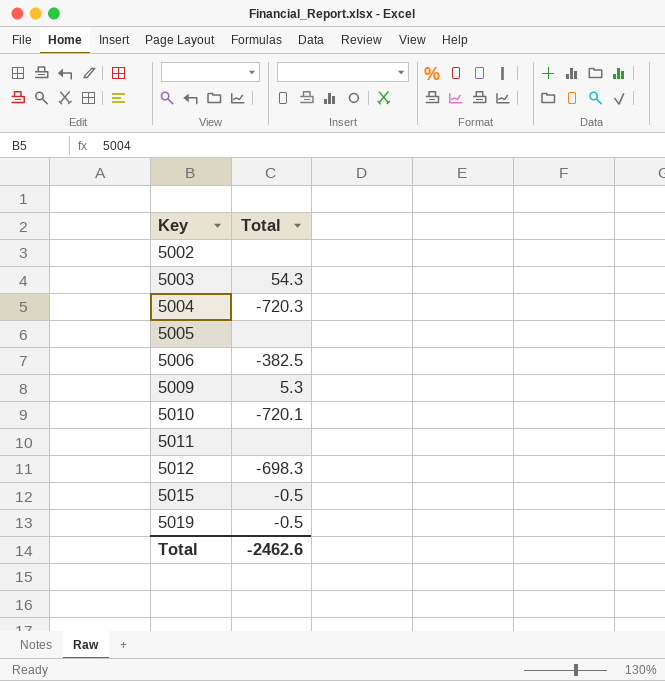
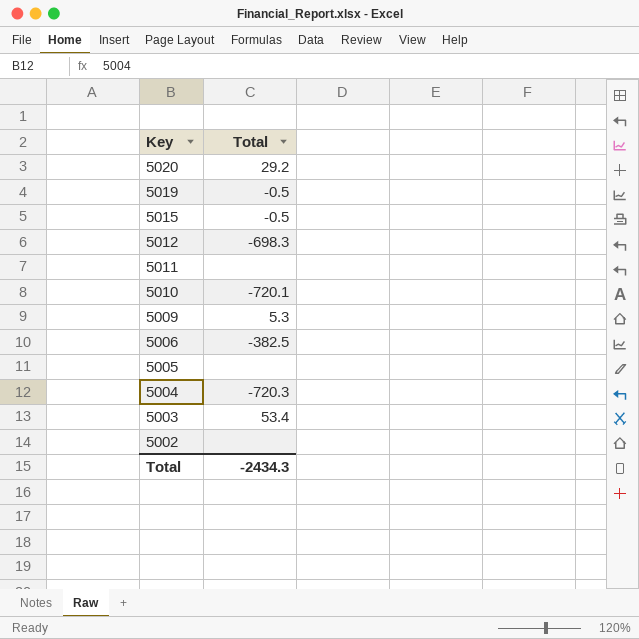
row order: Key ascending -> Key descending
row 5020: none -> 29.2
5003 | Total: 54.3 -> 53.4
Total | Total: -2462.6 -> -2434.3

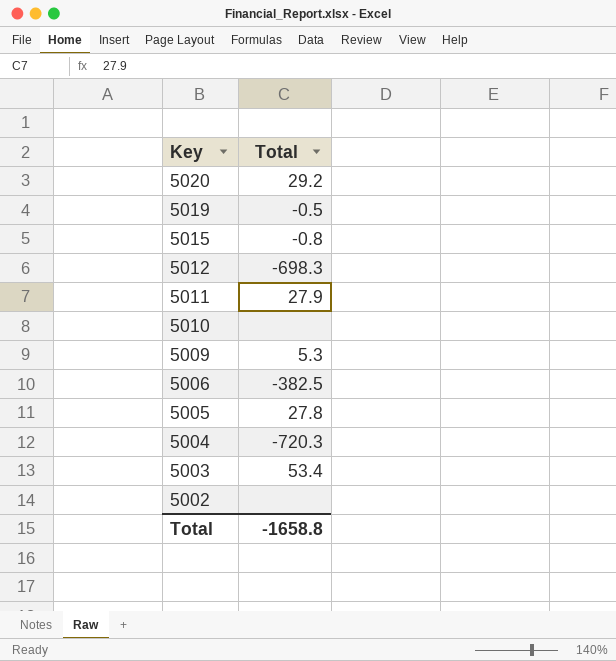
5015 | Total: -0.5 -> -0.8
5011 | Total: none -> 27.9
5010 | Total: -720.1 -> none
5005 | Total: none -> 27.8
Total | Total: -2434.3 -> -1658.8

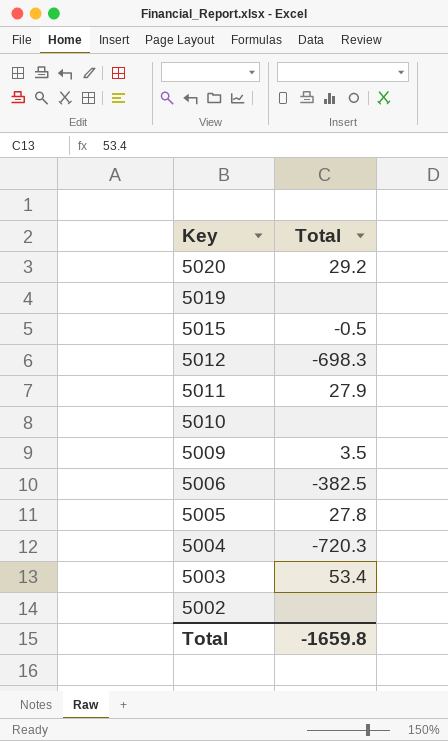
5019 | Total: -0.5 -> none
5015 | Total: -0.8 -> -0.5
5009 | Total: 5.3 -> 3.5
Total | Total: -1658.8 -> -1659.8

